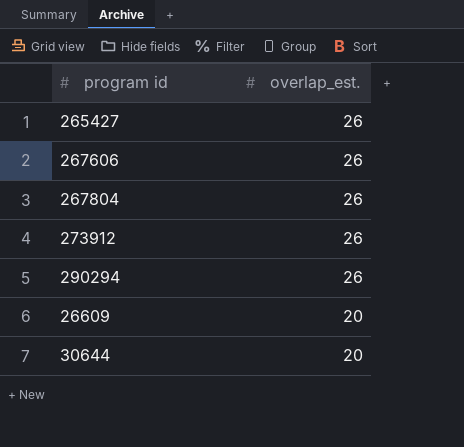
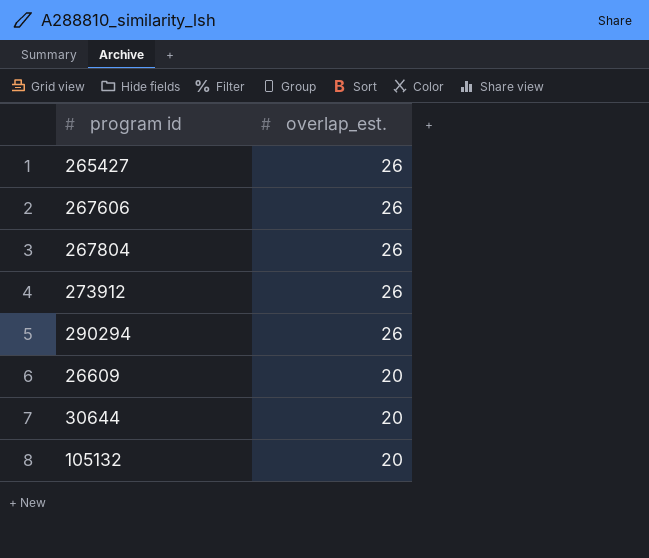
row 105132: none -> 20

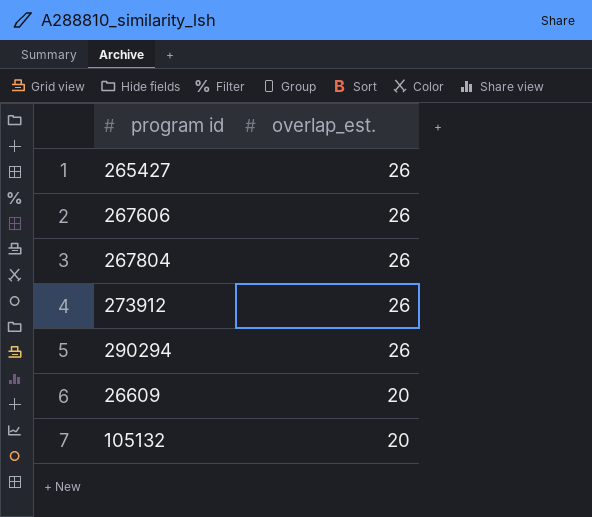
row 30644: 20 -> none

